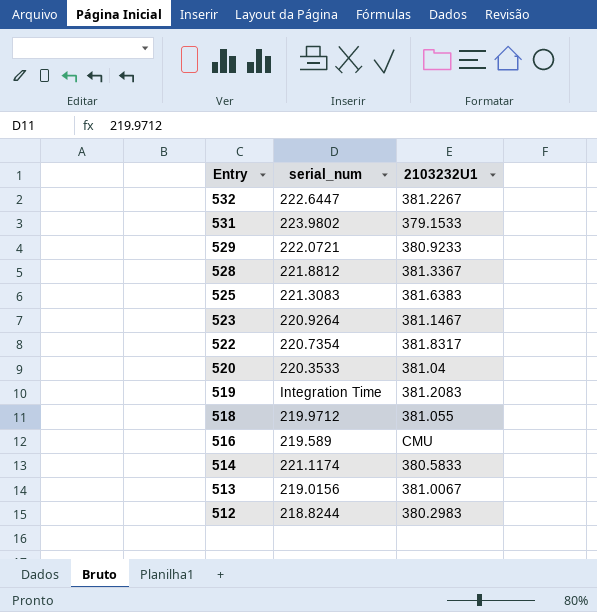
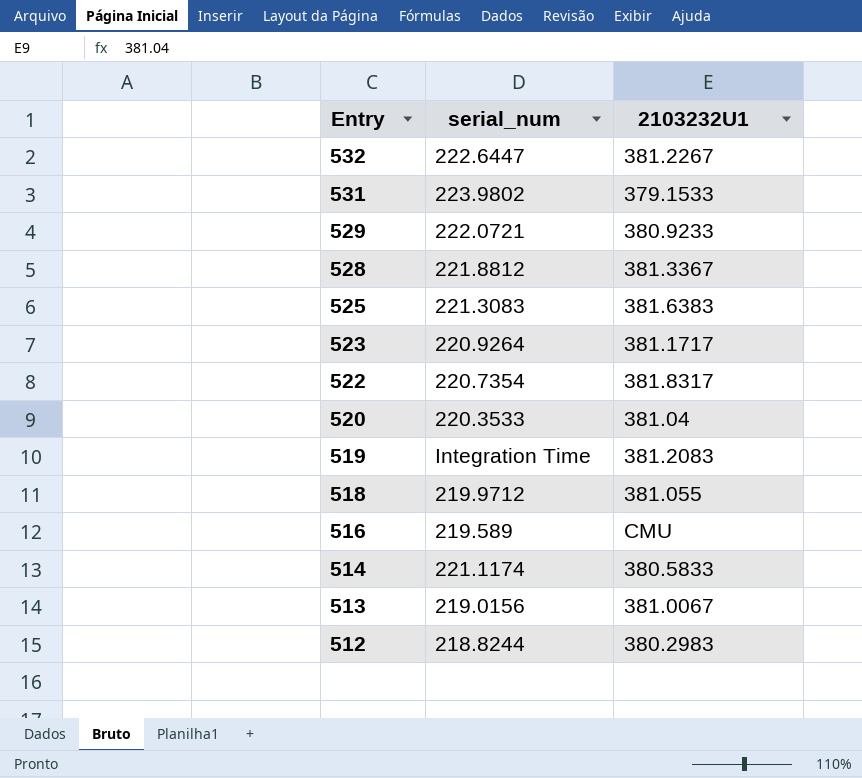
523 | 2103232U1: 381.1467 -> 381.1717

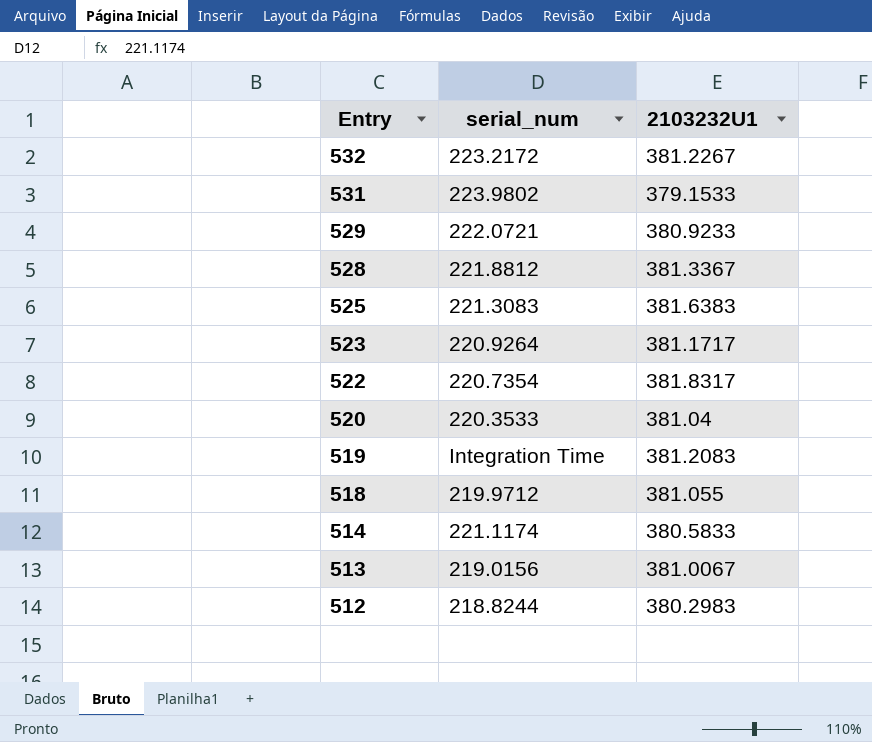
row 516: 219.589 | CMU -> none
532 | serial_num: 222.6447 -> 223.2172

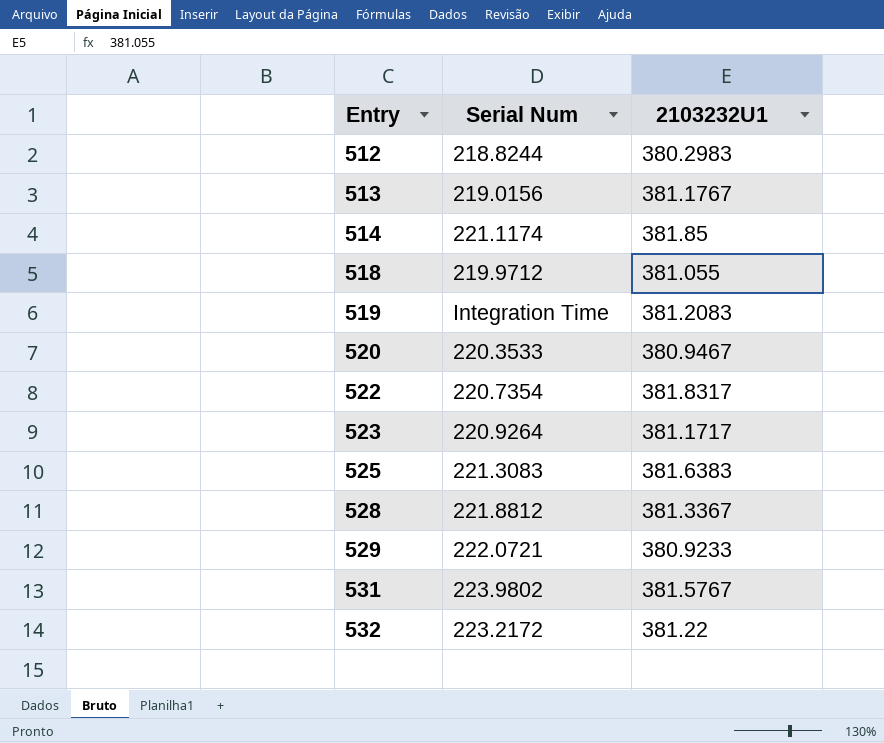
row order: Entry descending -> Entry ascending
column name: serial_num -> Serial Num
513 | 2103232U1: 381.0067 -> 381.1767
514 | 2103232U1: 380.5833 -> 381.85
520 | 2103232U1: 381.04 -> 380.9467
531 | 2103232U1: 379.1533 -> 381.5767
532 | 2103232U1: 381.2267 -> 381.22

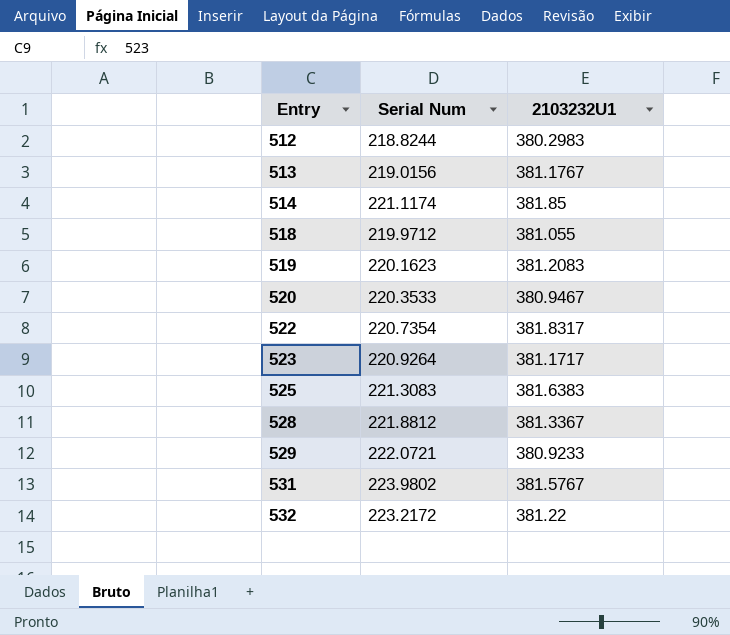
519 | Serial Num: Integration Time -> 220.1623

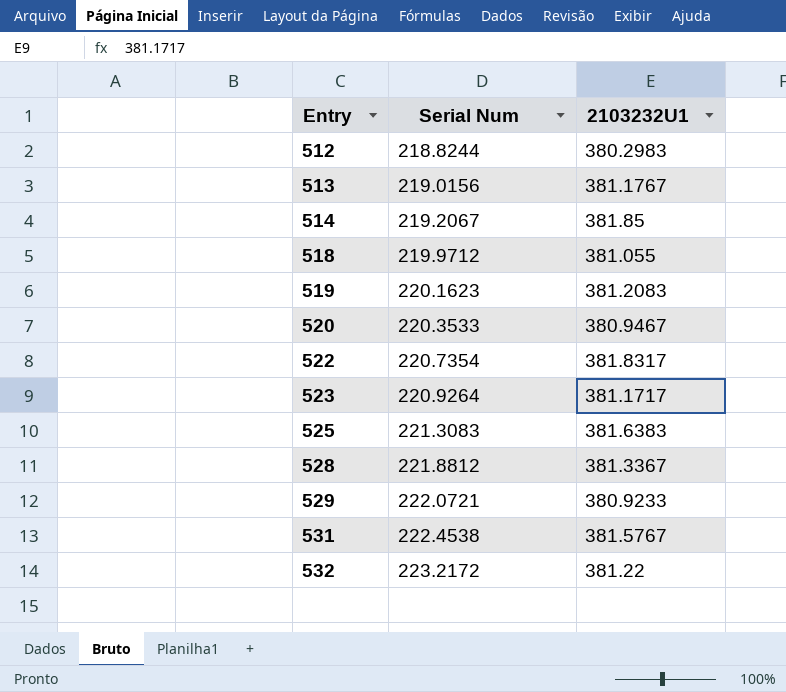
514 | Serial Num: 221.1174 -> 219.2067
531 | Serial Num: 223.9802 -> 222.4538

